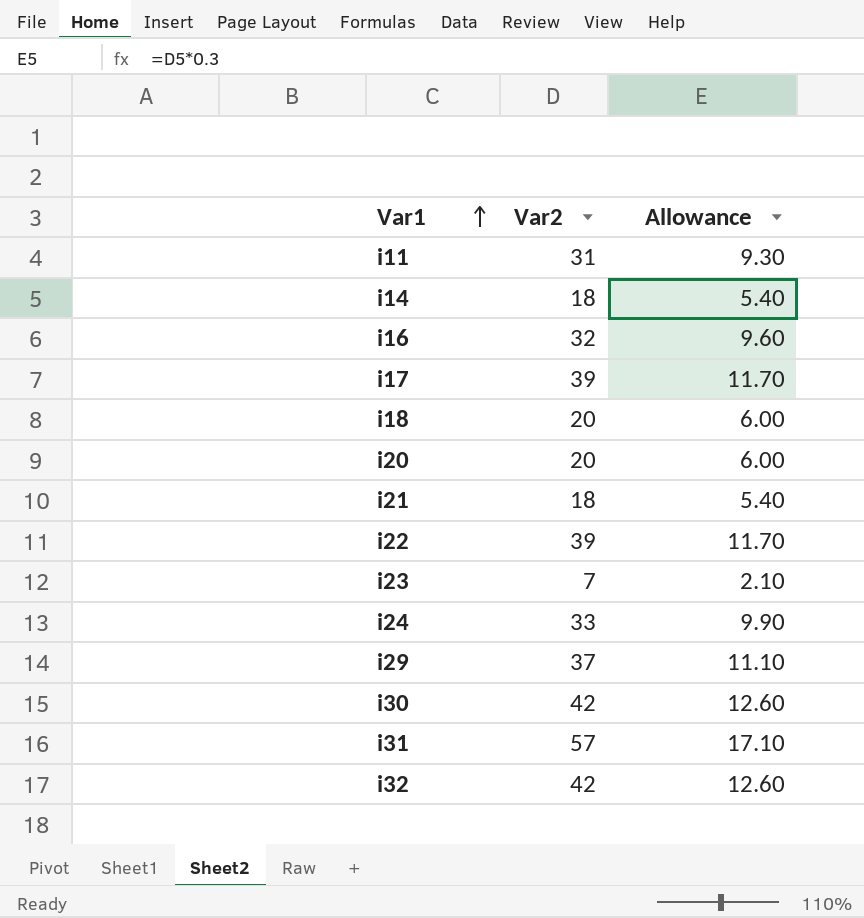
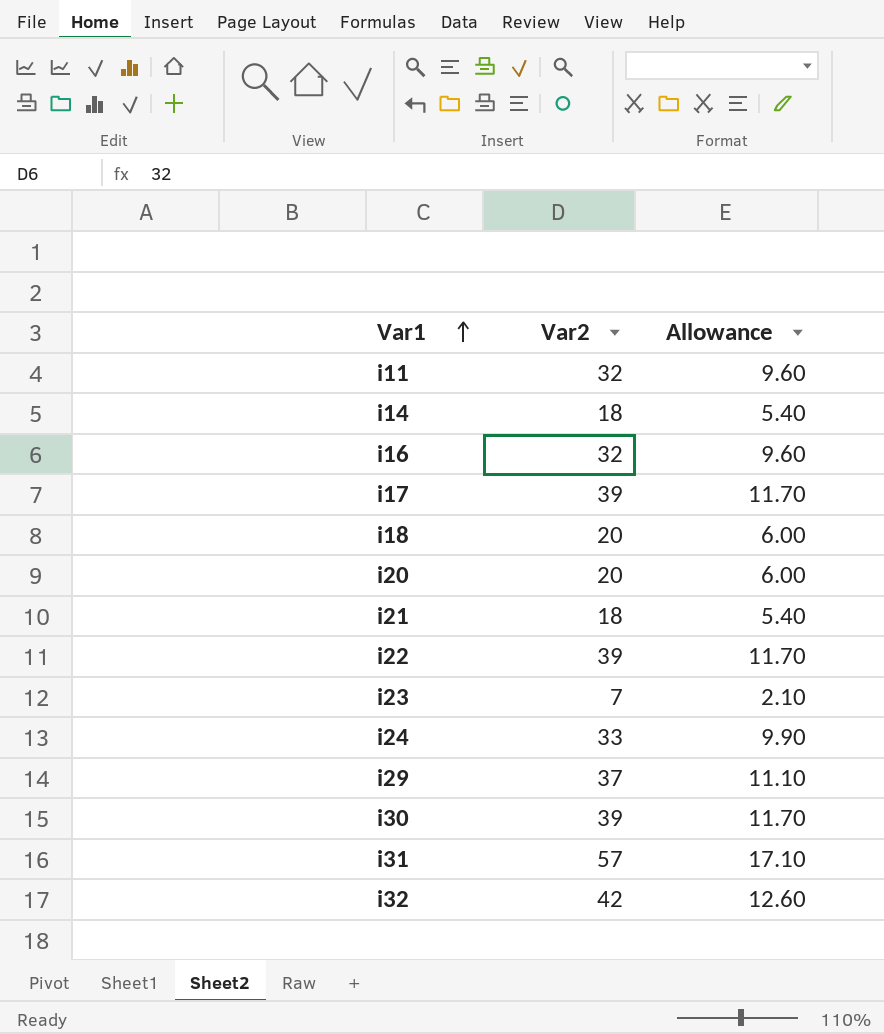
i11 | Var2: 31 -> 32
i11 | Allowance: 9.30 -> 9.60
i30 | Var2: 42 -> 39
i30 | Allowance: 12.60 -> 11.70

